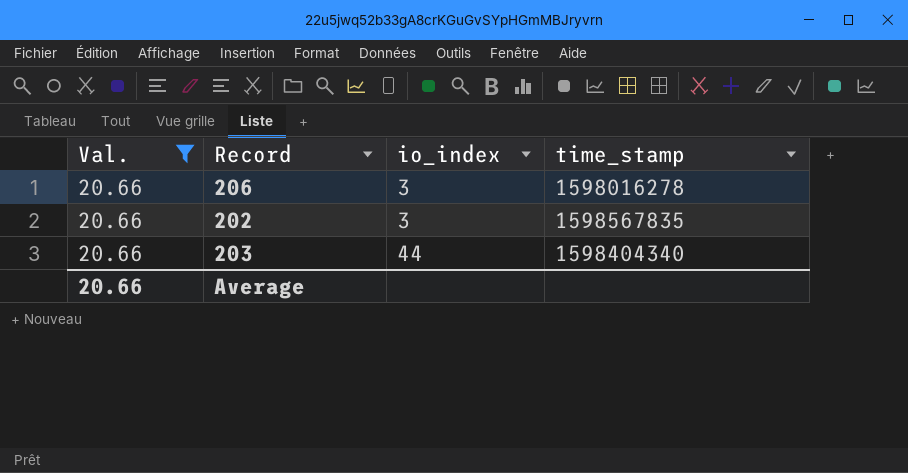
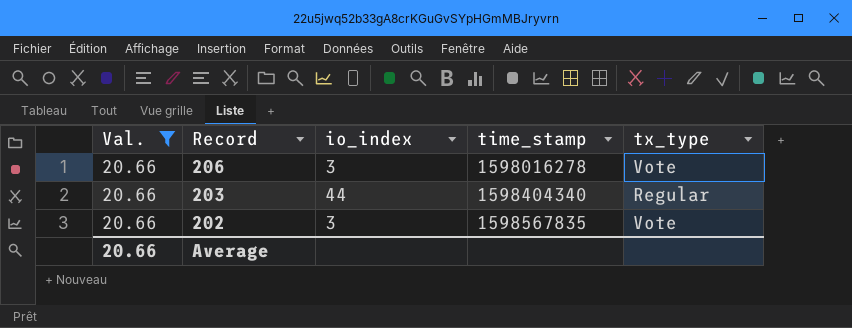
row order: io_index ascending -> Record descending
column tx_type | position: none -> 5

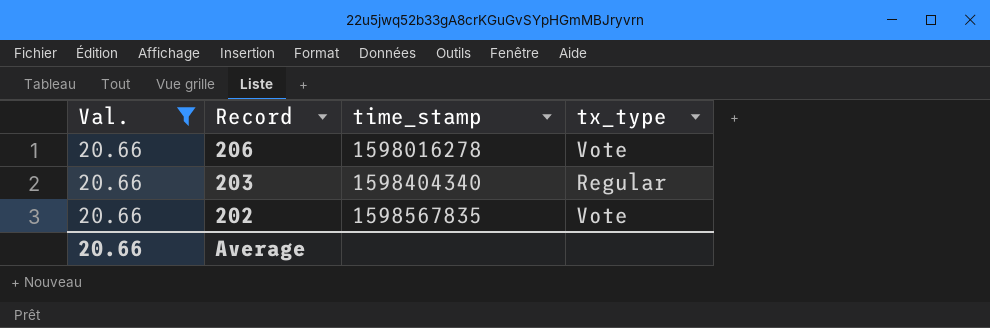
column io_index | position: 3 -> none

